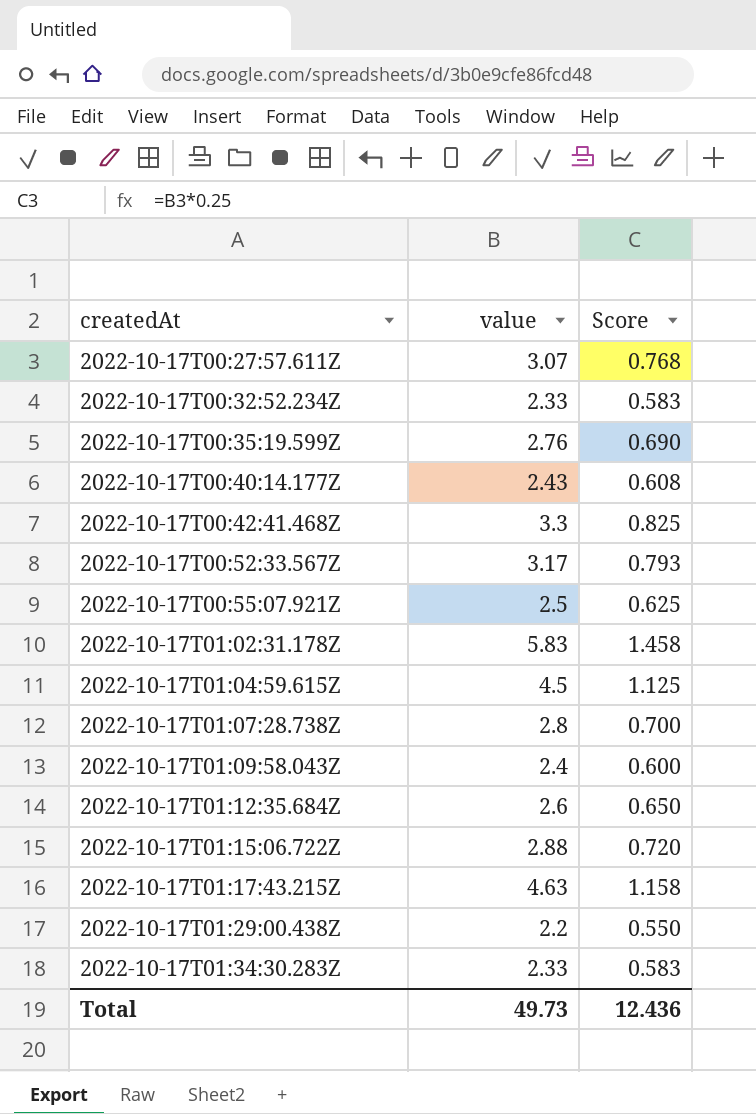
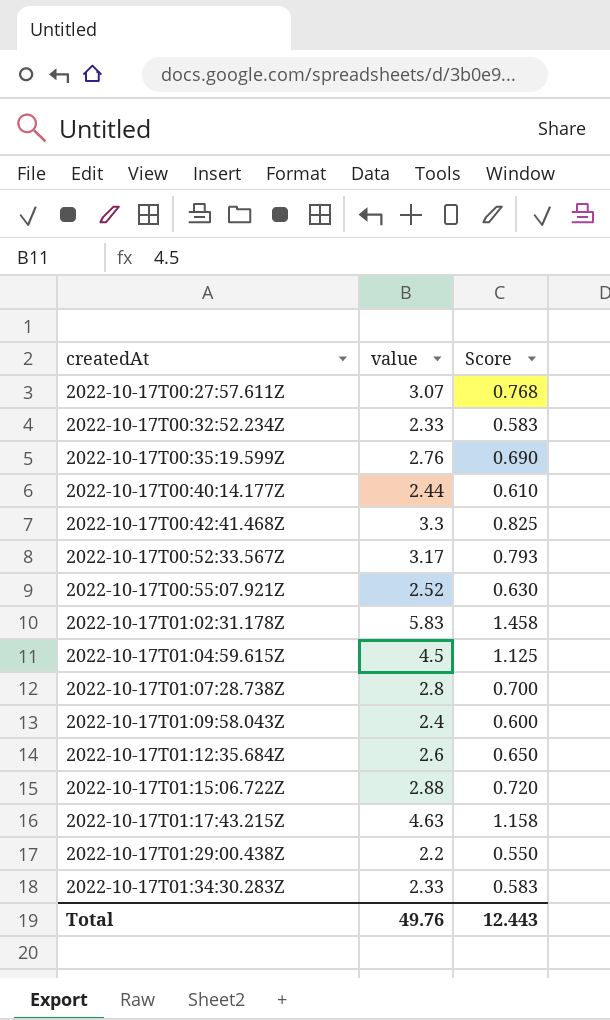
2022-10-17T00:40:14.177Z | value: 2.43 -> 2.44
2022-10-17T00:40:14.177Z | Score: 0.608 -> 0.610
2022-10-17T00:55:07.921Z | value: 2.5 -> 2.52
2022-10-17T00:55:07.921Z | Score: 0.625 -> 0.630
Total | value: 49.73 -> 49.76
Total | Score: 12.436 -> 12.443

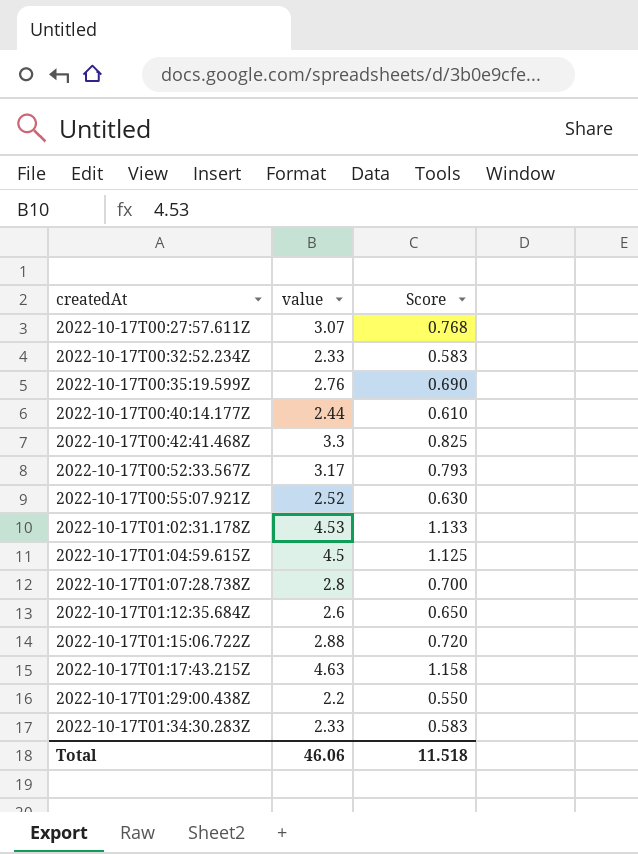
row 2022-10-17T01:09:58.043Z: 2.4 | 0.600 -> none
2022-10-17T01:02:31.178Z | value: 5.83 -> 4.53
2022-10-17T01:02:31.178Z | Score: 1.458 -> 1.133
Total | value: 49.76 -> 46.06
Total | Score: 12.443 -> 11.518

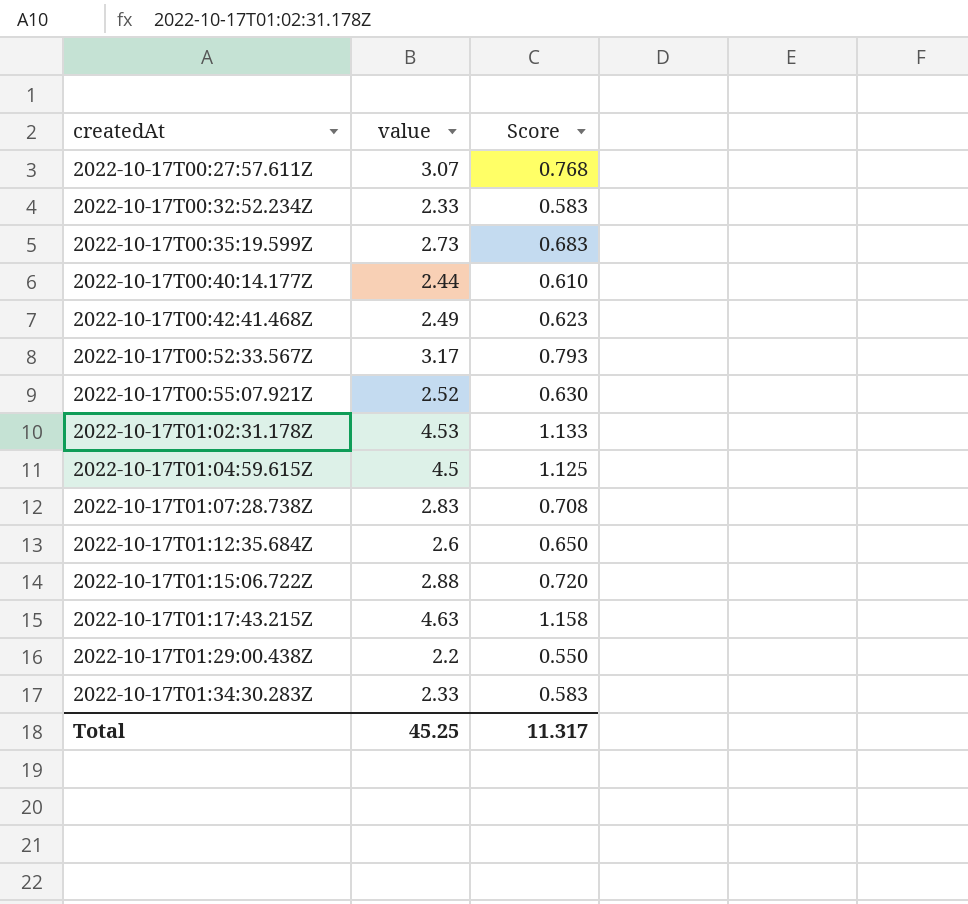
2022-10-17T00:35:19.599Z | value: 2.76 -> 2.73
2022-10-17T00:35:19.599Z | Score: 0.690 -> 0.683
2022-10-17T00:42:41.468Z | value: 3.3 -> 2.49
2022-10-17T00:42:41.468Z | Score: 0.825 -> 0.623
2022-10-17T01:07:28.738Z | value: 2.8 -> 2.83
2022-10-17T01:07:28.738Z | Score: 0.700 -> 0.708
Total | value: 46.06 -> 45.25
Total | Score: 11.518 -> 11.317

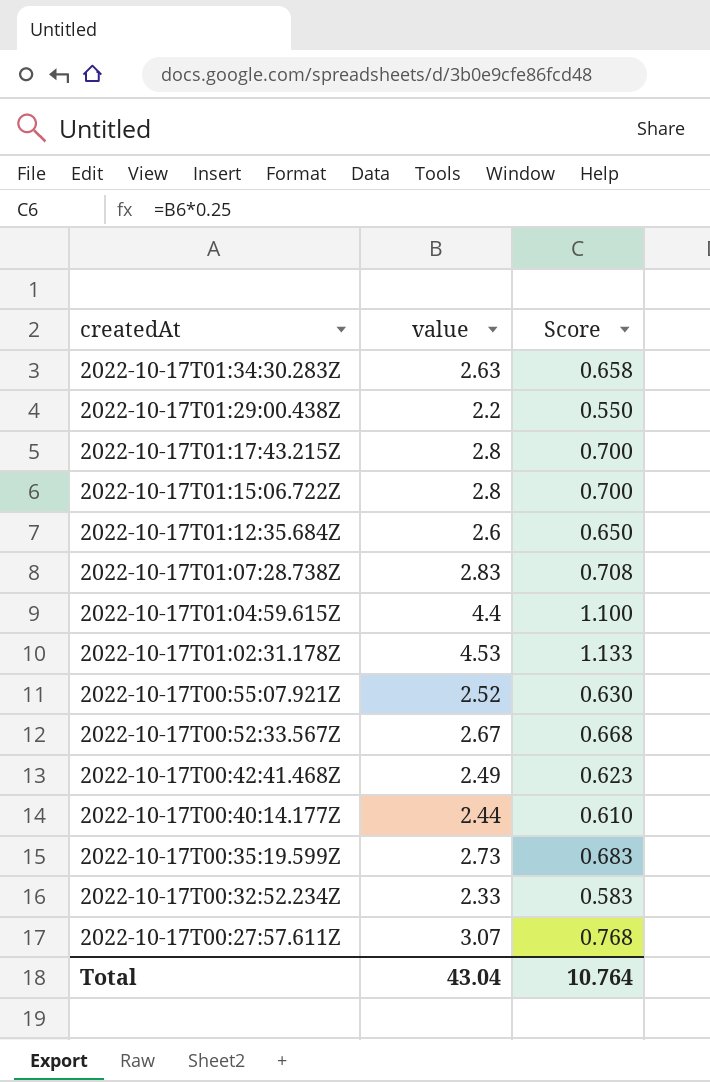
row order: createdAt ascending -> createdAt descending
2022-10-17T01:34:30.283Z | value: 2.33 -> 2.63
2022-10-17T01:34:30.283Z | Score: 0.583 -> 0.658
2022-10-17T01:17:43.215Z | value: 4.63 -> 2.8
2022-10-17T01:17:43.215Z | Score: 1.158 -> 0.700
2022-10-17T01:15:06.722Z | value: 2.88 -> 2.8
2022-10-17T01:15:06.722Z | Score: 0.720 -> 0.700
2022-10-17T01:04:59.615Z | value: 4.5 -> 4.4
2022-10-17T01:04:59.615Z | Score: 1.125 -> 1.100
2022-10-17T00:52:33.567Z | value: 3.17 -> 2.67
2022-10-17T00:52:33.567Z | Score: 0.793 -> 0.668
Total | value: 45.25 -> 43.04
Total | Score: 11.317 -> 10.764

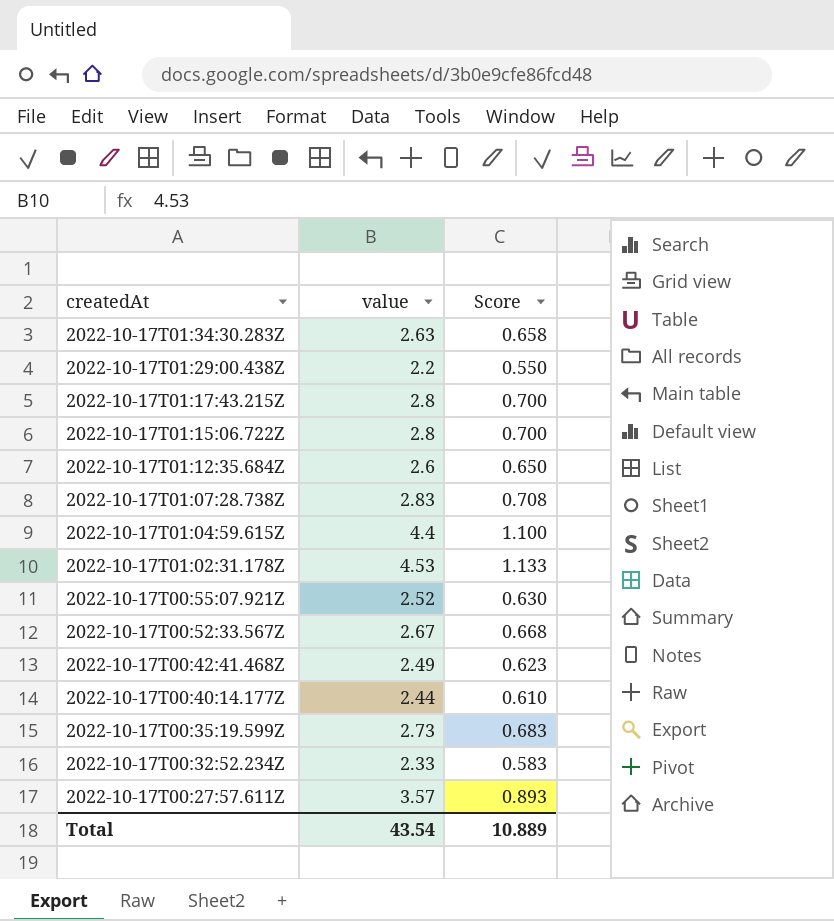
2022-10-17T00:27:57.611Z | value: 3.07 -> 3.57
2022-10-17T00:27:57.611Z | Score: 0.768 -> 0.893
Total | value: 43.04 -> 43.54
Total | Score: 10.764 -> 10.889

